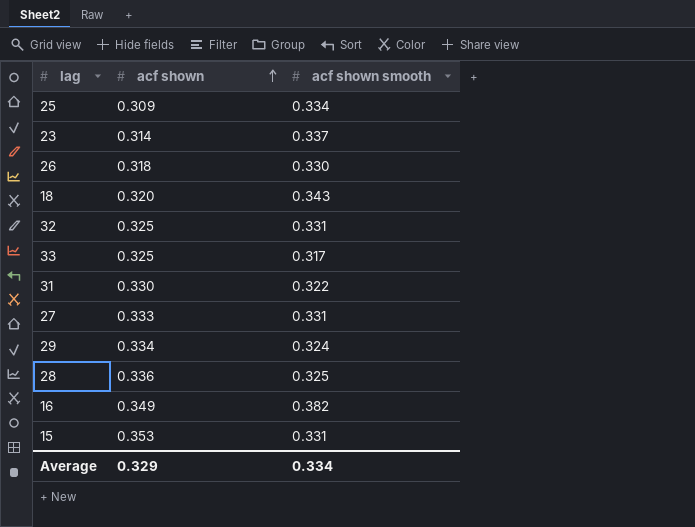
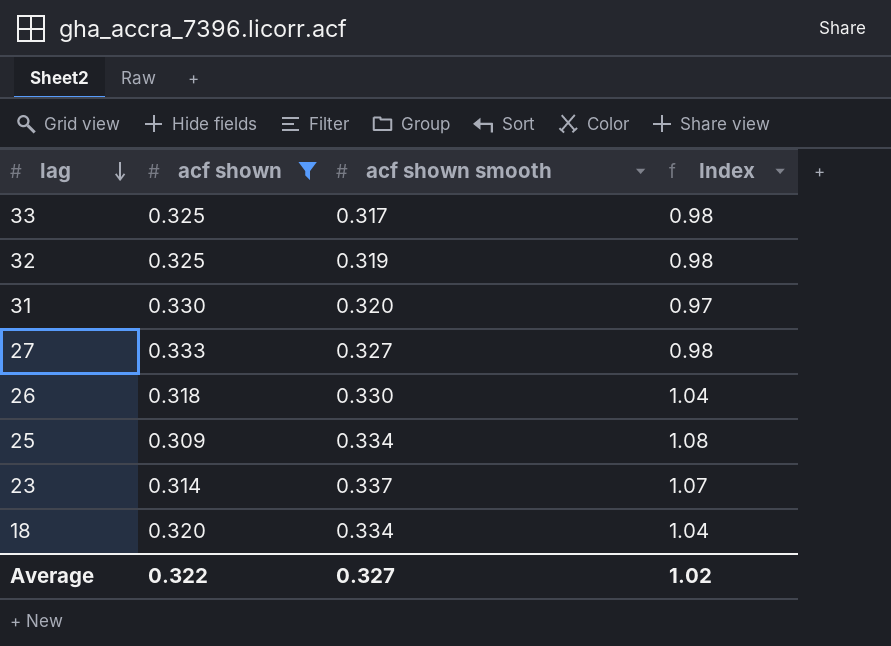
filter: none -> acf shown <= 0.333
row order: acf shown ascending -> lag descending
column Index | formula: none -> [acf shown smooth] / [acf shown]
32 | acf shown smooth: 0.331 -> 0.319
31 | acf shown smooth: 0.322 -> 0.320
27 | acf shown smooth: 0.331 -> 0.327
18 | acf shown smooth: 0.343 -> 0.334
Average | acf shown: 0.329 -> 0.322
Average | acf shown smooth: 0.334 -> 0.327

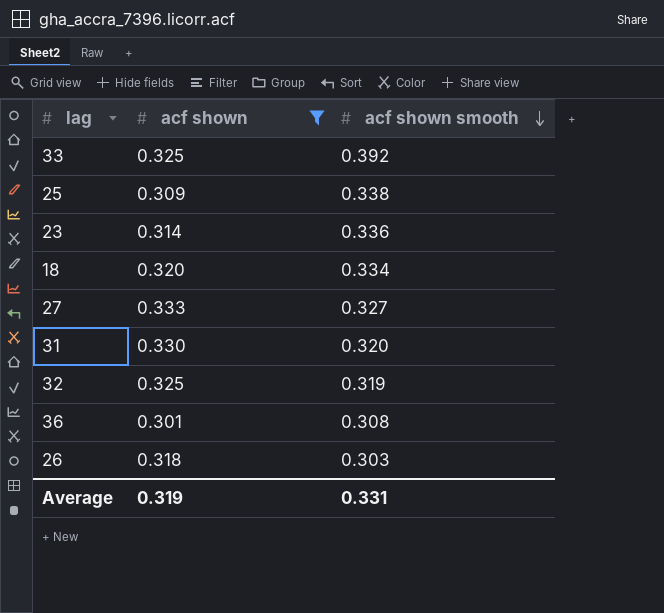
row order: lag descending -> acf shown smooth descending
column Index | formula: [acf shown smooth] / [acf shown] -> none
33 | acf shown smooth: 0.317 -> 0.392
25 | acf shown smooth: 0.334 -> 0.338
23 | acf shown smooth: 0.337 -> 0.336
row 36: none -> 0.301 | 0.308
26 | acf shown smooth: 0.330 -> 0.303
Average | acf shown: 0.322 -> 0.319
Average | acf shown smooth: 0.327 -> 0.331

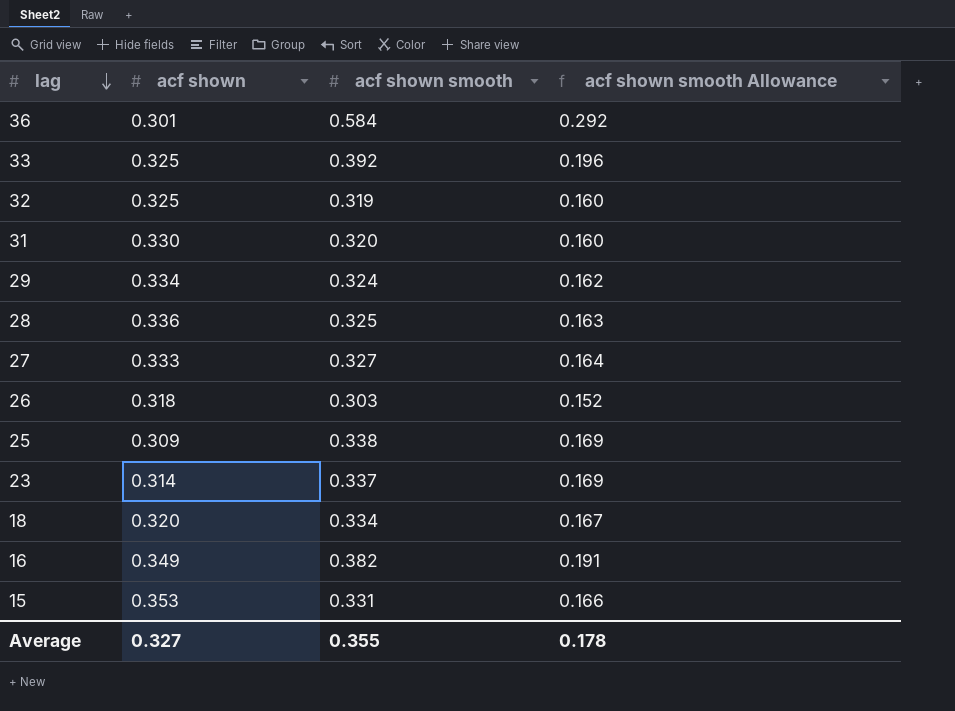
filter: acf shown <= 0.333 -> none
row order: acf shown smooth descending -> lag descending
column acf shown smooth Allowance | formula: none -> [acf shown smooth] * 0.5
36 | acf shown smooth: 0.308 -> 0.584
23 | acf shown smooth: 0.336 -> 0.337
Average | acf shown: 0.319 -> 0.327
Average | acf shown smooth: 0.331 -> 0.355

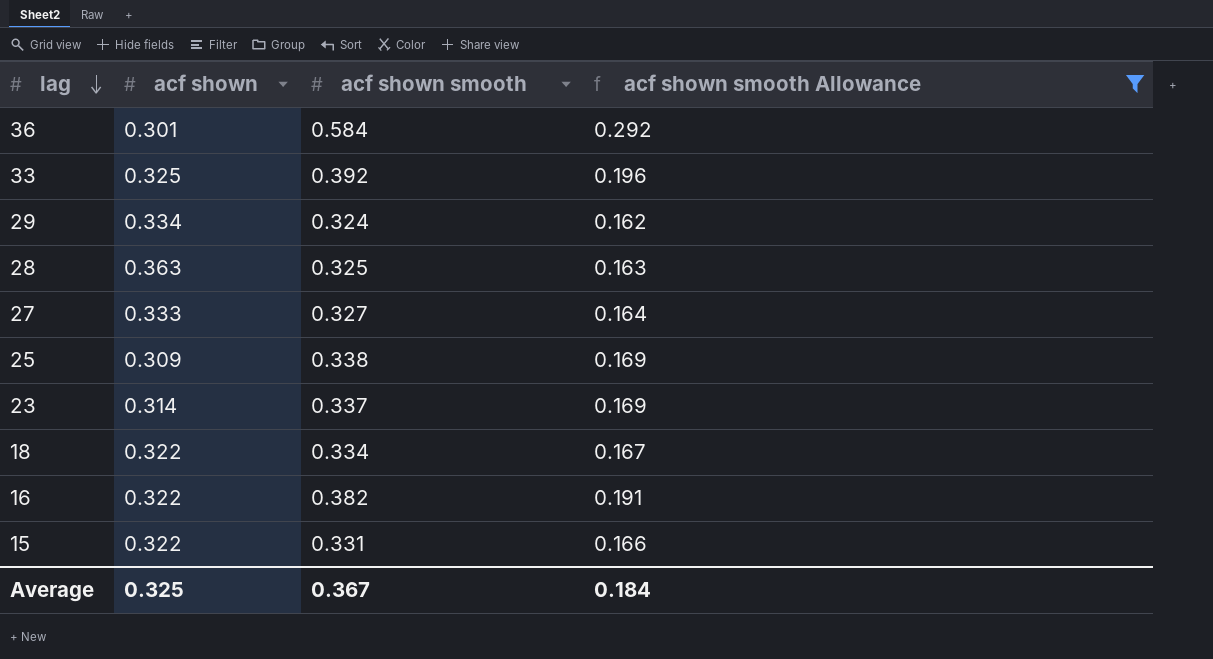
filter: none -> acf shown smooth Allowance >= 0.162
28 | acf shown: 0.336 -> 0.363
18 | acf shown: 0.320 -> 0.322
16 | acf shown: 0.349 -> 0.322
15 | acf shown: 0.353 -> 0.322
Average | acf shown: 0.327 -> 0.325
Average | acf shown smooth: 0.355 -> 0.367
Average | acf shown smooth Allowance: 0.178 -> 0.184

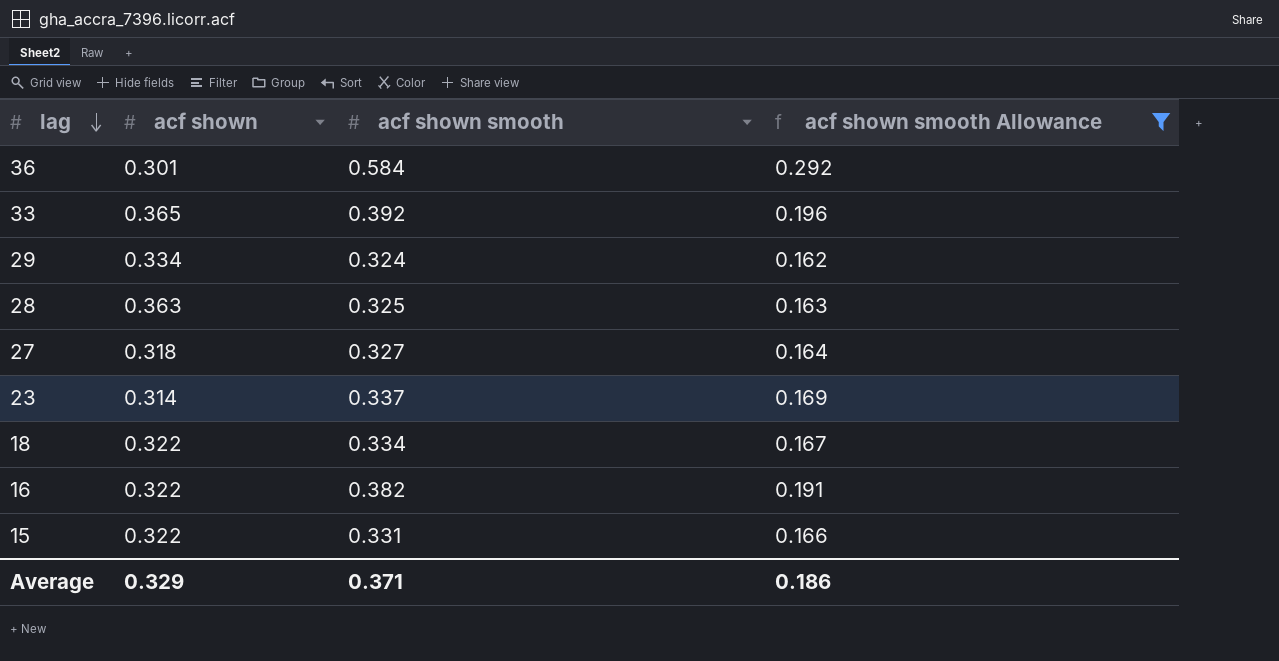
row 25: 0.309 | 0.338 | 0.169 -> none
33 | acf shown: 0.325 -> 0.365
27 | acf shown: 0.333 -> 0.318
Average | acf shown: 0.325 -> 0.329
Average | acf shown smooth: 0.367 -> 0.371
Average | acf shown smooth Allowance: 0.184 -> 0.186

